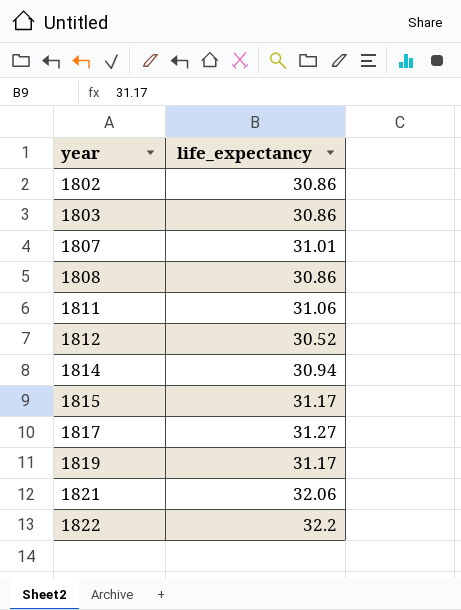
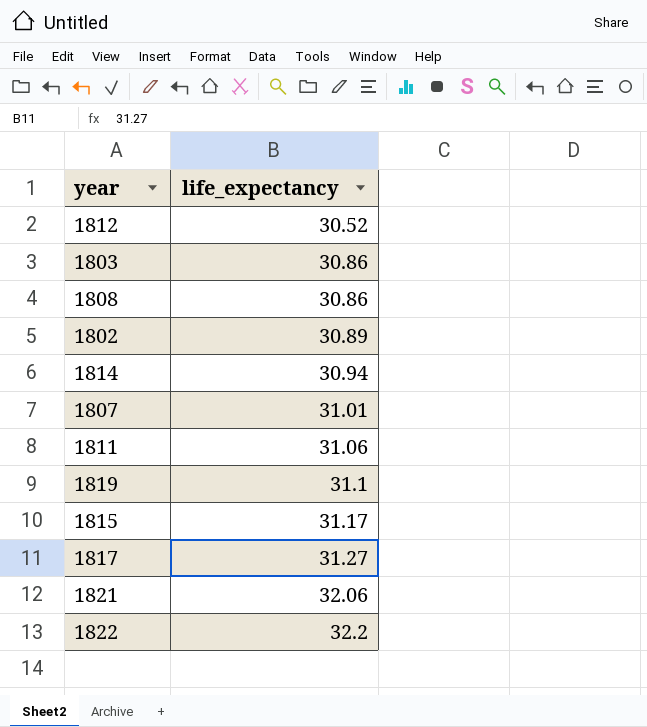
row order: year ascending -> life_expectancy ascending
1802 | life_expectancy: 30.86 -> 30.89
1819 | life_expectancy: 31.17 -> 31.1

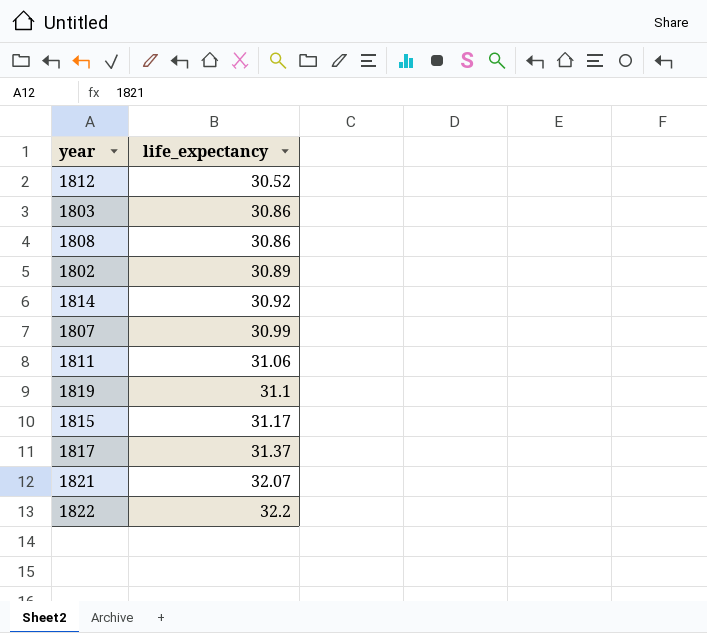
1814 | life_expectancy: 30.94 -> 30.92
1807 | life_expectancy: 31.01 -> 30.99
1817 | life_expectancy: 31.27 -> 31.37
1821 | life_expectancy: 32.06 -> 32.07

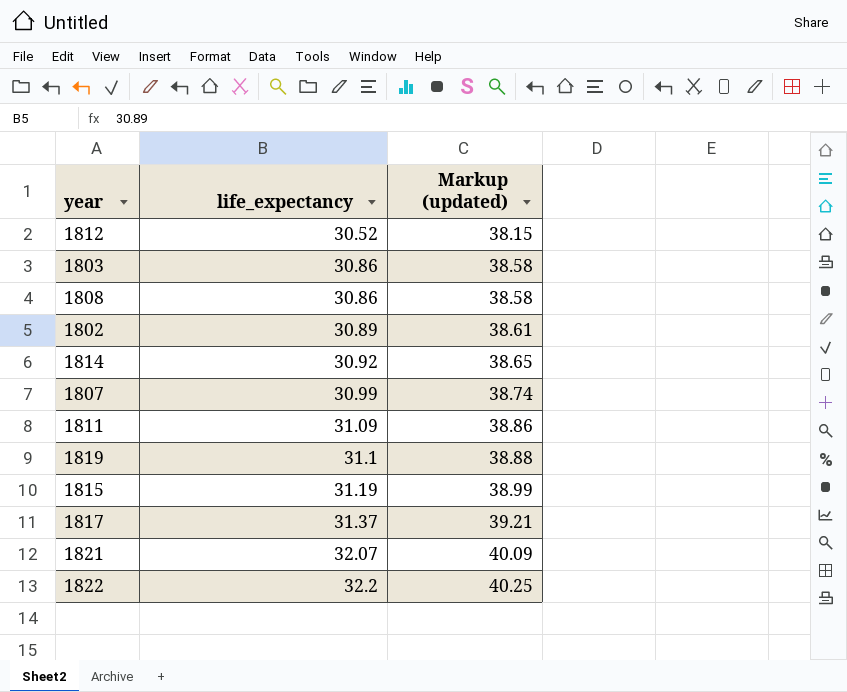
column Markup (updated) | formula: none -> [life_expectancy] * 1.25
1811 | life_expectancy: 31.06 -> 31.09
1815 | life_expectancy: 31.17 -> 31.19

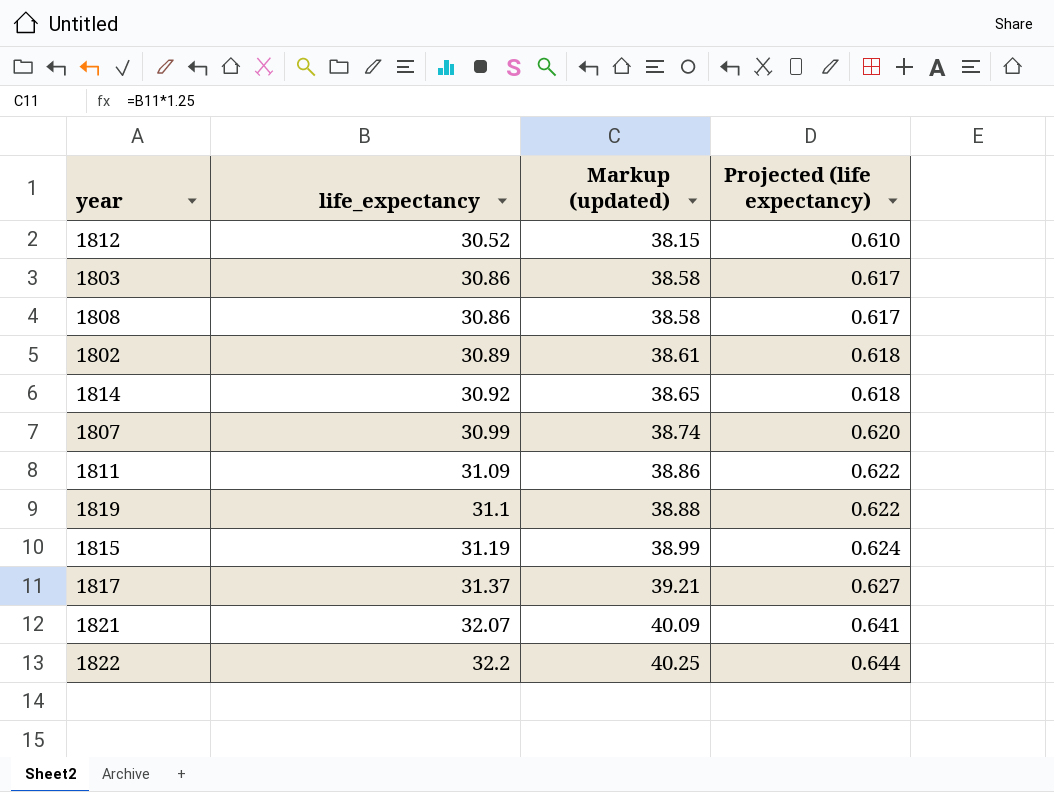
column Projected (life expectancy) | formula: none -> [life_expectancy] * 0.02

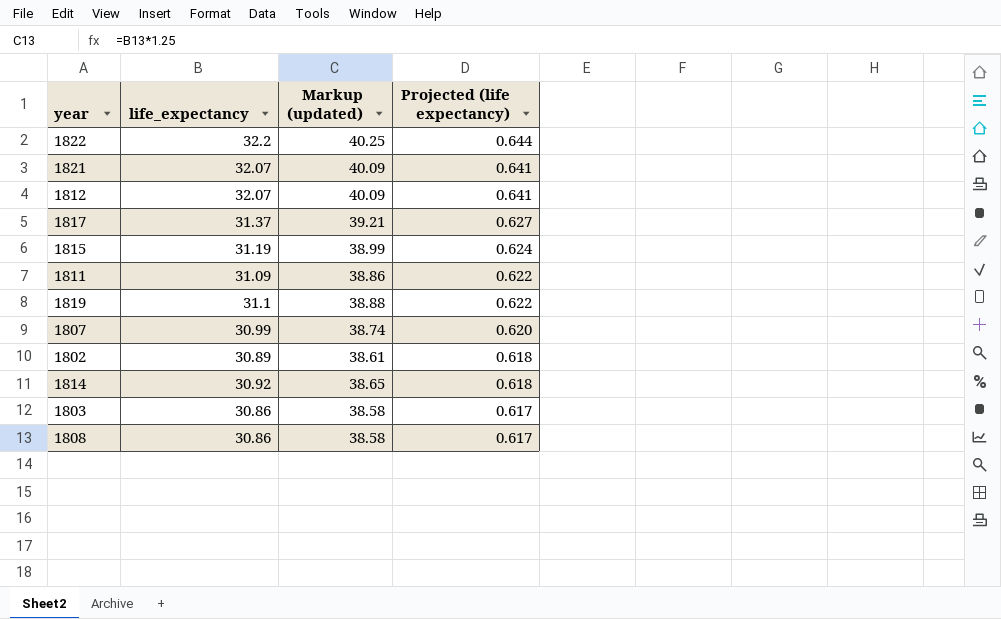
row order: life_expectancy ascending -> Projected (life expectancy) descending
1812 | life_expectancy: 30.52 -> 32.07
1812 | Markup (updated): 38.15 -> 40.09
1812 | Projected (life expectancy): 0.610 -> 0.641

